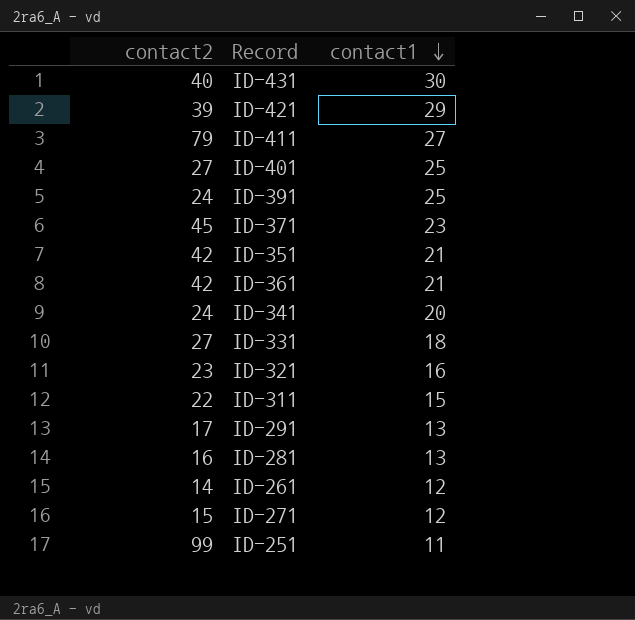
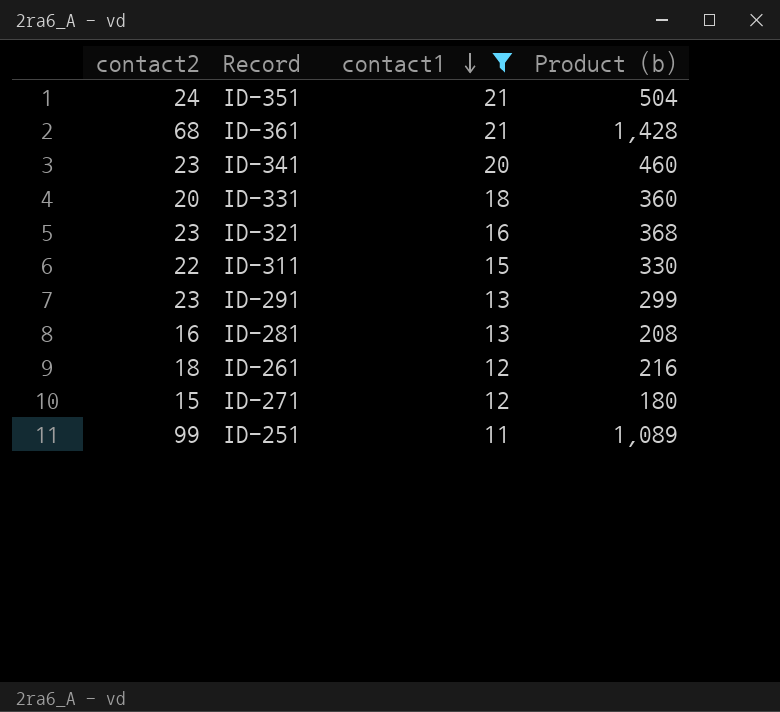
filter: none -> contact1 <= 21
column Product (b) | formula: none -> [contact2] * [contact1]
ID-351 | contact2: 42 -> 24
ID-361 | contact2: 42 -> 68
ID-341 | contact2: 24 -> 23
ID-331 | contact2: 27 -> 20
ID-291 | contact2: 17 -> 23
ID-261 | contact2: 14 -> 18

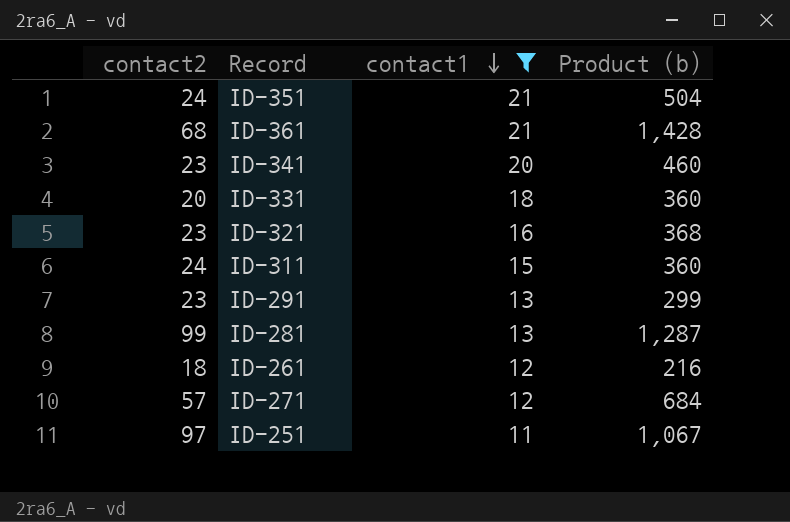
ID-311 | contact2: 22 -> 24
ID-311 | Product (b): 330 -> 360
ID-281 | contact2: 16 -> 99
ID-281 | Product (b): 208 -> 1,287
ID-271 | contact2: 15 -> 57
ID-271 | Product (b): 180 -> 684
ID-251 | contact2: 99 -> 97
ID-251 | Product (b): 1,089 -> 1,067

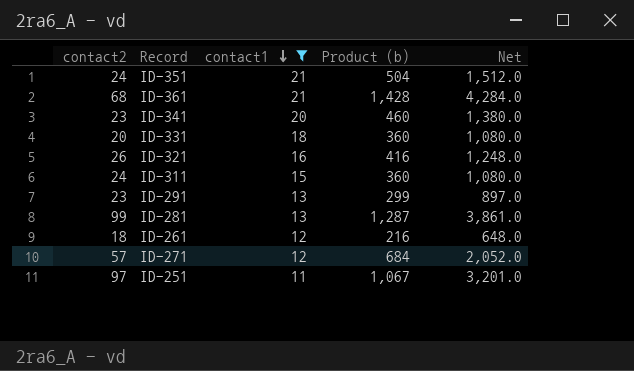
column Net | formula: none -> [Product (b)] * 3
ID-321 | contact2: 23 -> 26
ID-321 | Product (b): 368 -> 416

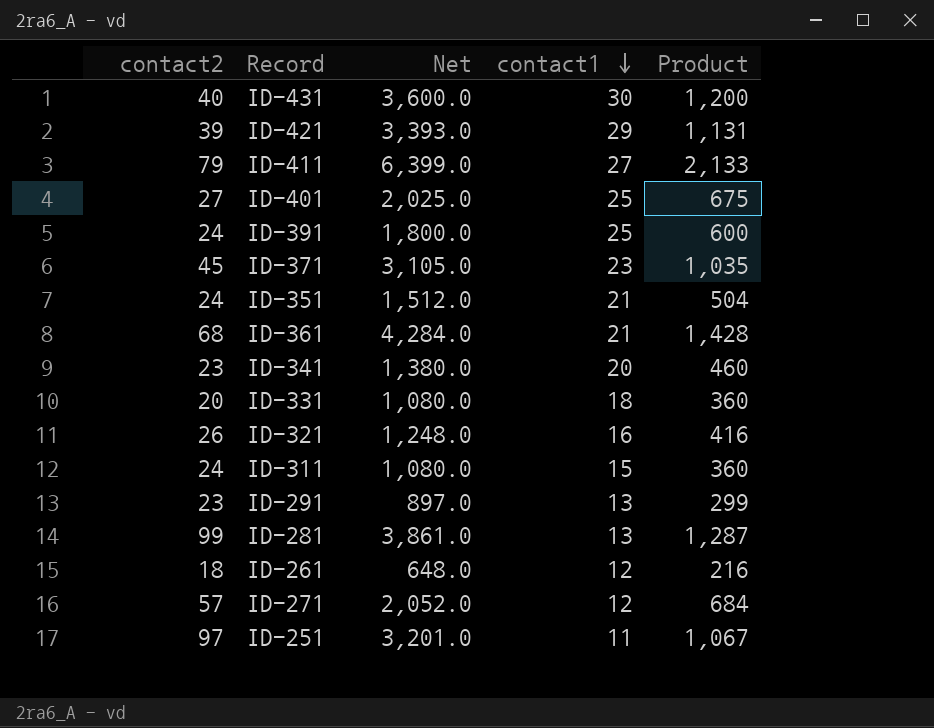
filter: contact1 <= 21 -> none
column Net | position: 5 -> 3
column name: Product (b) -> Product

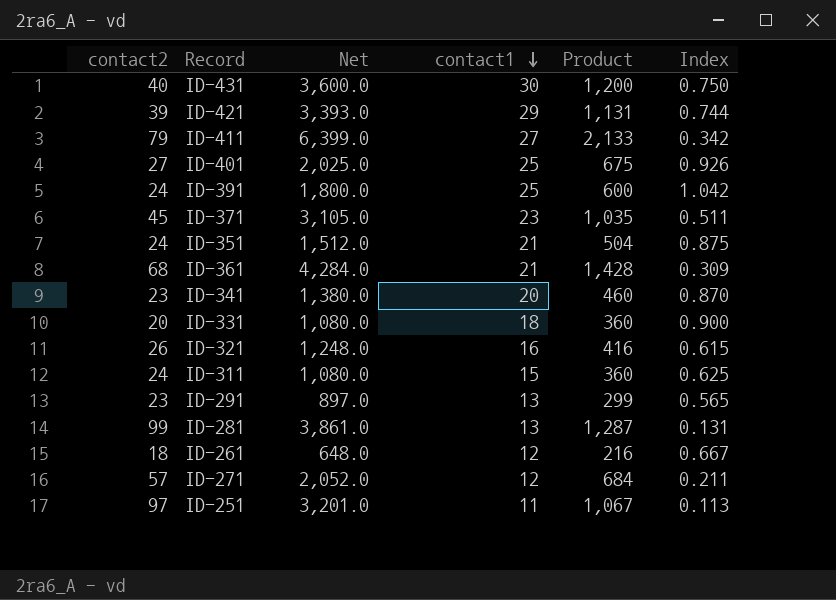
column Index | formula: none -> [contact1] / [contact2]

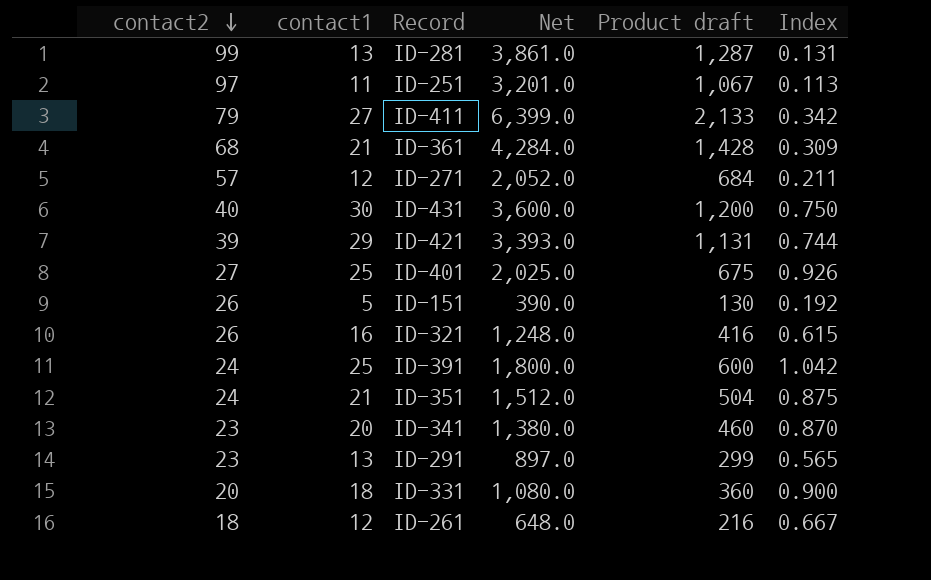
row order: contact1 descending -> contact2 descending
column contact1 | position: 4 -> 2
column name: Product -> Product draft
row ID-371: 45 | 3,105.0 | 23 | 1,035 | 0.511 -> none
row ID-311: 24 | 1,080.0 | 15 | 360 | 0.625 -> none
row ID-151: none -> 26 | 5 | 390.0 | 130 | 0.192

